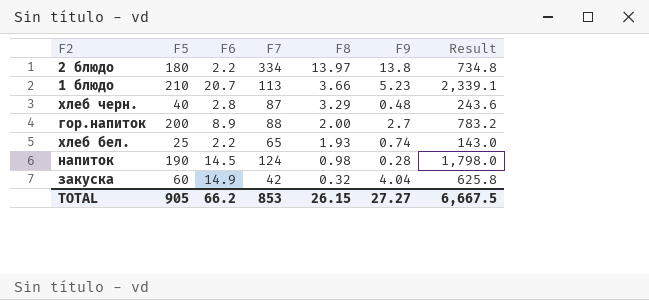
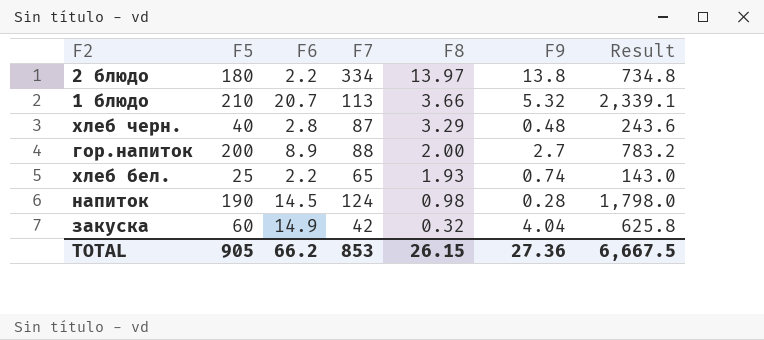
1 блюдо | F9: 5.23 -> 5.32
TOTAL | F9: 27.27 -> 27.36

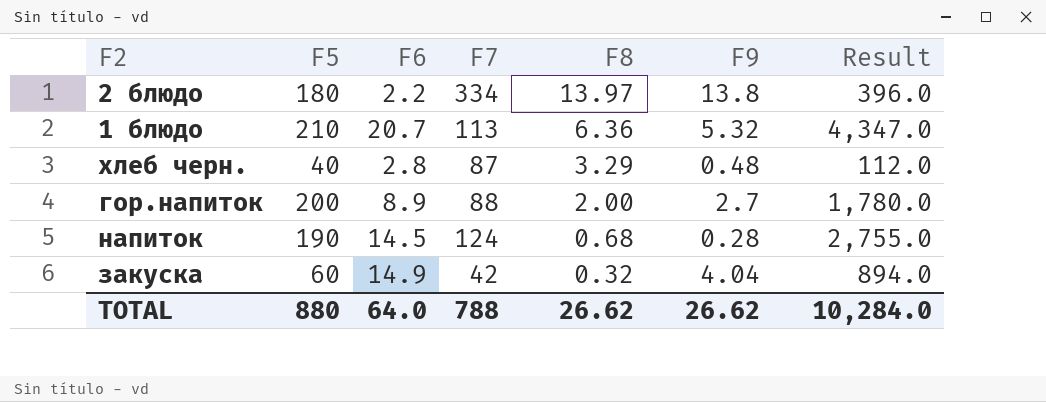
column Result | formula: [F6] * [F7] -> [F5] * [F6]
row хлеб бел.: 25 | 2.2 | 65 | 1.93 | 0.74 | 143.0 -> none
1 блюдо | F8: 3.66 -> 6.36
напиток | F8: 0.98 -> 0.68
TOTAL | F5: 905 -> 880
TOTAL | F6: 66.2 -> 64.0
TOTAL | F7: 853 -> 788
TOTAL | F8: 26.15 -> 26.62
TOTAL | F9: 27.36 -> 26.62
TOTAL | Result: 6,667.5 -> 10,284.0

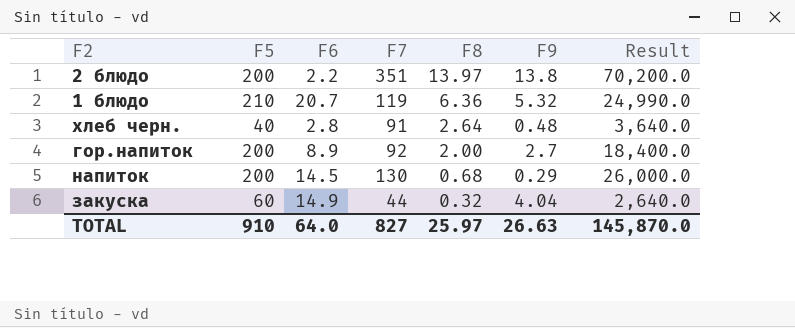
column Result | formula: [F5] * [F6] -> [F5] * [F7]
2 блюдо | F5: 180 -> 200
2 блюдо | F7: 334 -> 351
1 блюдо | F7: 113 -> 119
хлеб черн. | F7: 87 -> 91
хлеб черн. | F8: 3.29 -> 2.64
гор.напиток | F7: 88 -> 92
напиток | F5: 190 -> 200
напиток | F7: 124 -> 130
напиток | F9: 0.28 -> 0.29
закуска | F7: 42 -> 44
TOTAL | F5: 880 -> 910
TOTAL | F7: 788 -> 827
TOTAL | F8: 26.62 -> 25.97
TOTAL | F9: 26.62 -> 26.63
TOTAL | Result: 10,284.0 -> 145,870.0

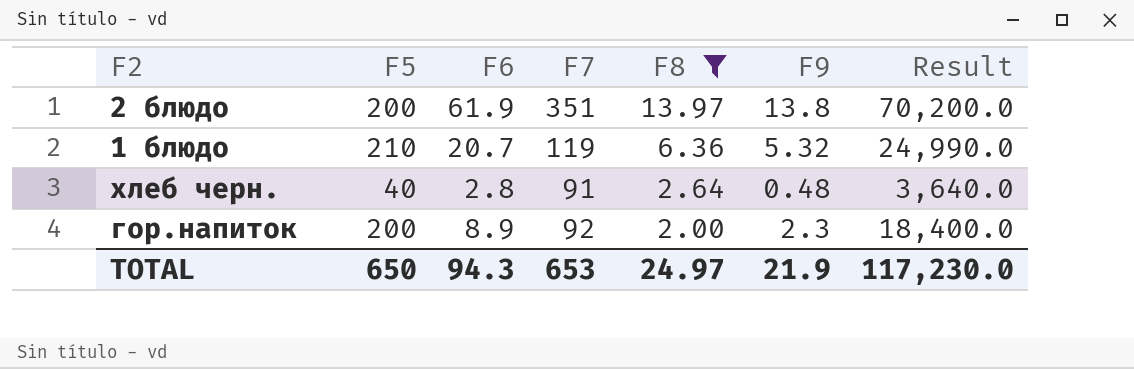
filter: none -> F8 >= 2.00
2 блюдо | F6: 2.2 -> 61.9
гор.напиток | F9: 2.7 -> 2.3
TOTAL | F5: 910 -> 650
TOTAL | F6: 64.0 -> 94.3
TOTAL | F7: 827 -> 653
TOTAL | F8: 25.97 -> 24.97
TOTAL | F9: 26.63 -> 21.9
TOTAL | Result: 145,870.0 -> 117,230.0

